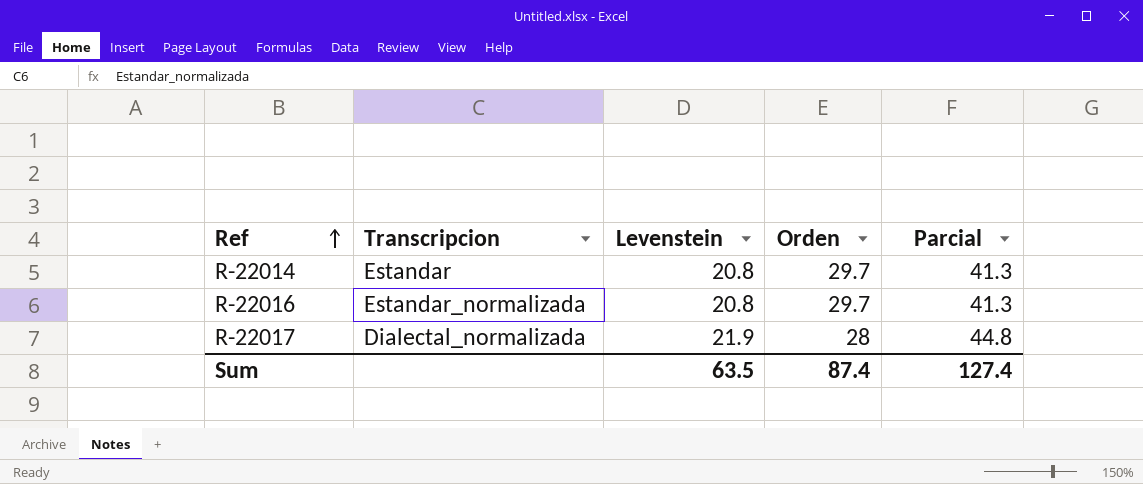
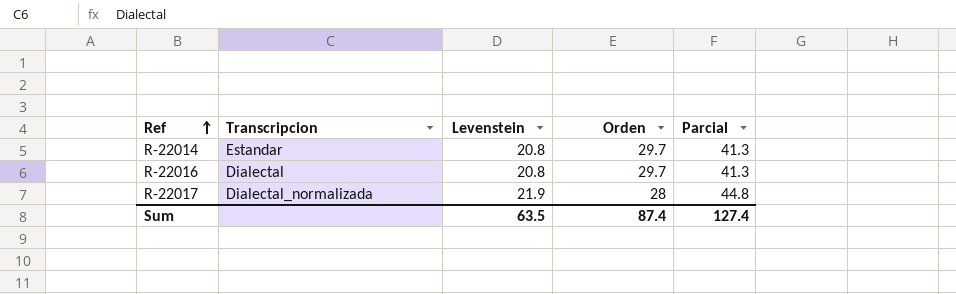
R-22016 | Transcripcion: Estandar_normalizada -> Dialectal

